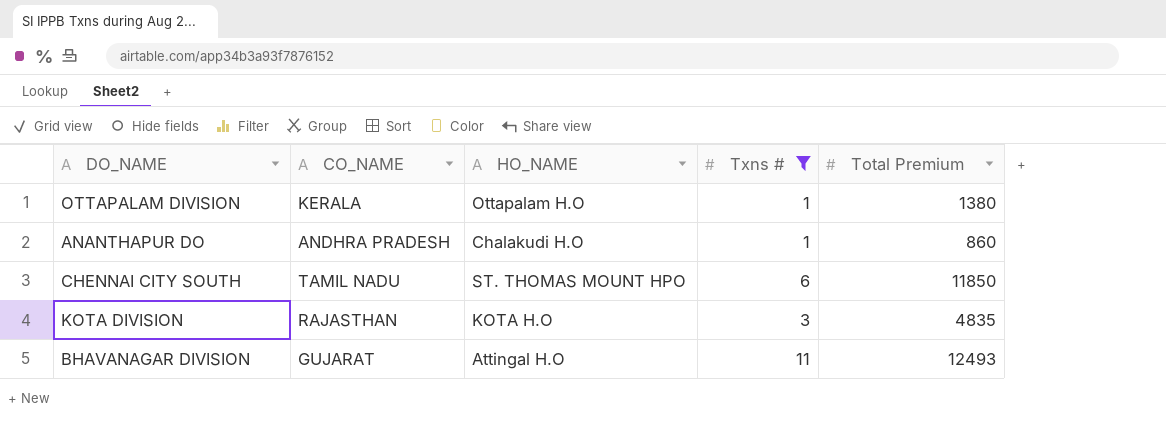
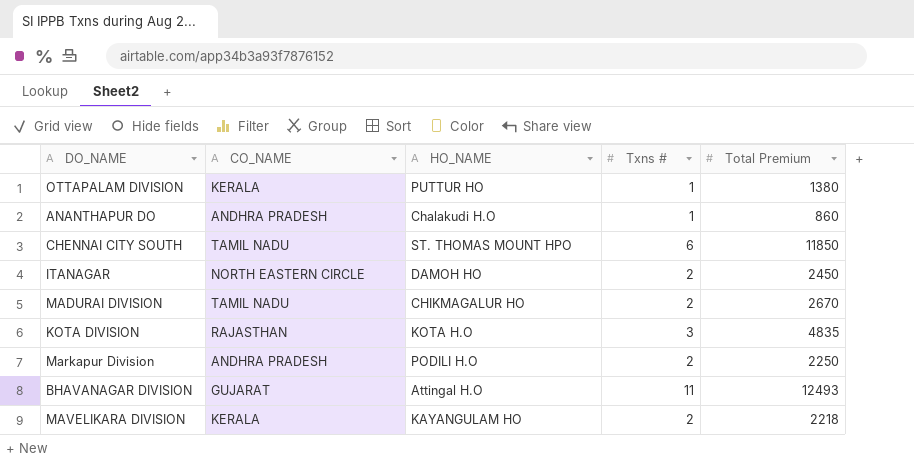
filter: Txns # != 2 -> none
OTTAPALAM DIVISION | HO_NAME: Ottapalam H.O -> PUTTUR HO

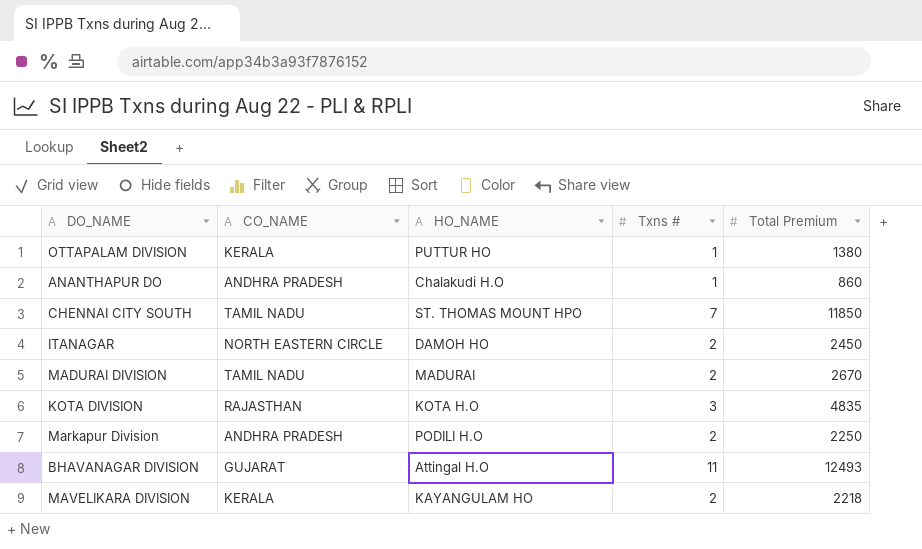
CHENNAI CITY SOUTH | Txns #: 6 -> 7
MADURAI DIVISION | HO_NAME: CHIKMAGALUR HO -> MADURAI

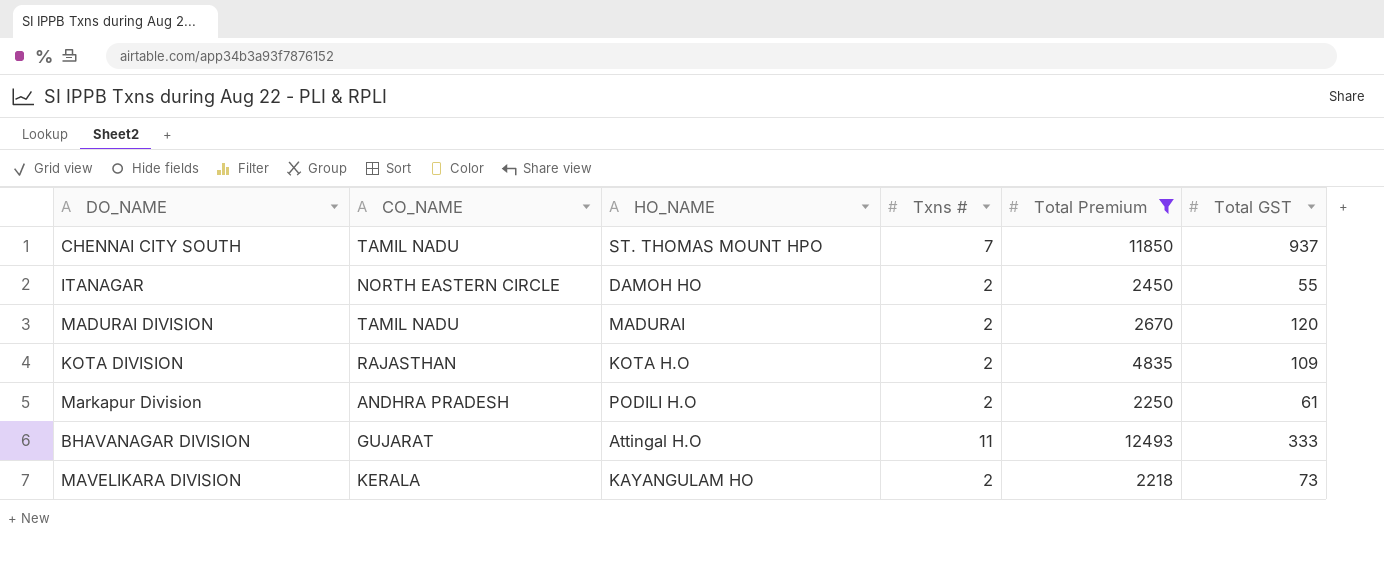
filter: none -> Total Premium >= 2218
column Total GST | position: none -> 6
KOTA DIVISION | Txns #: 3 -> 2

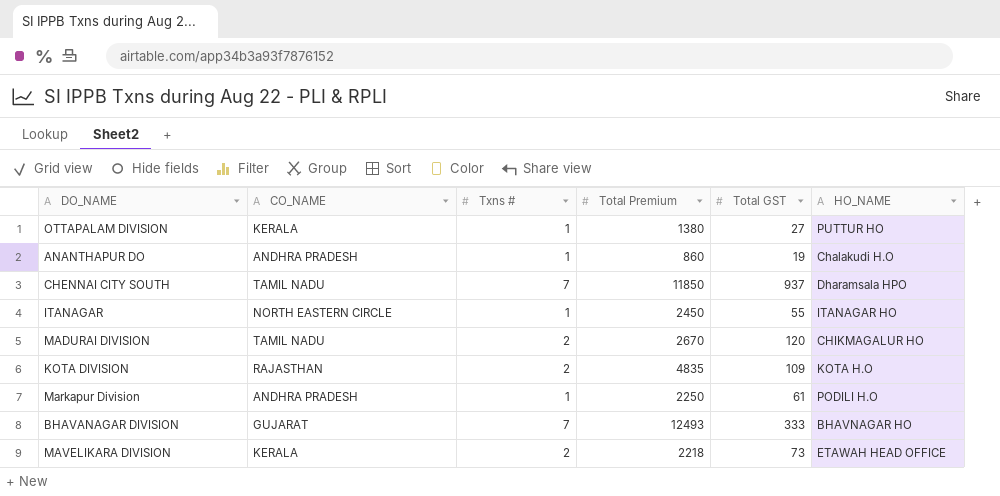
filter: Total Premium >= 2218 -> none
column HO_NAME | position: 3 -> 6
CHENNAI CITY SOUTH | HO_NAME: ST. THOMAS MOUNT HPO -> Dharamsala HPO
ITANAGAR | Txns #: 2 -> 1
ITANAGAR | HO_NAME: DAMOH HO -> ITANAGAR HO
MADURAI DIVISION | HO_NAME: MADURAI -> CHIKMAGALUR HO
Markapur Division | Txns #: 2 -> 1
BHAVANAGAR DIVISION | Txns #: 11 -> 7
BHAVANAGAR DIVISION | HO_NAME: Attingal H.O -> BHAVNAGAR HO
MAVELIKARA DIVISION | HO_NAME: KAYANGULAM HO -> ETAWAH HEAD OFFICE

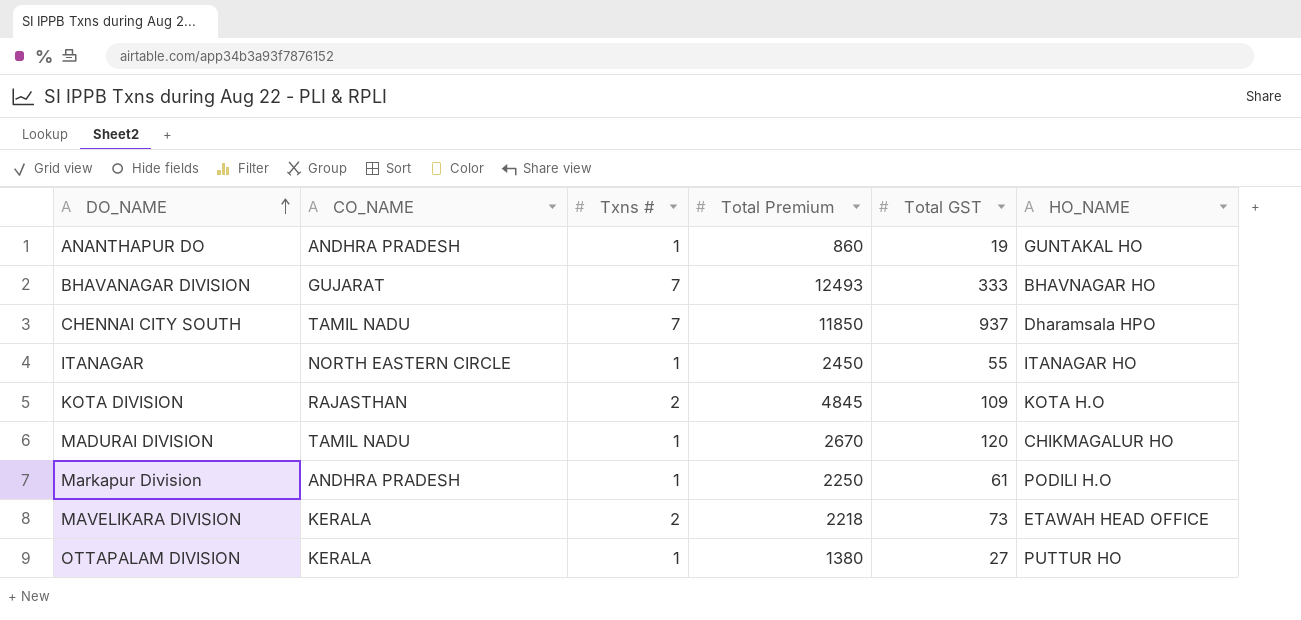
row order: none -> DO_NAME ascending
ANANTHAPUR DO | HO_NAME: Chalakudi H.O -> GUNTAKAL HO
KOTA DIVISION | Total Premium: 4835 -> 4845
MADURAI DIVISION | Txns #: 2 -> 1

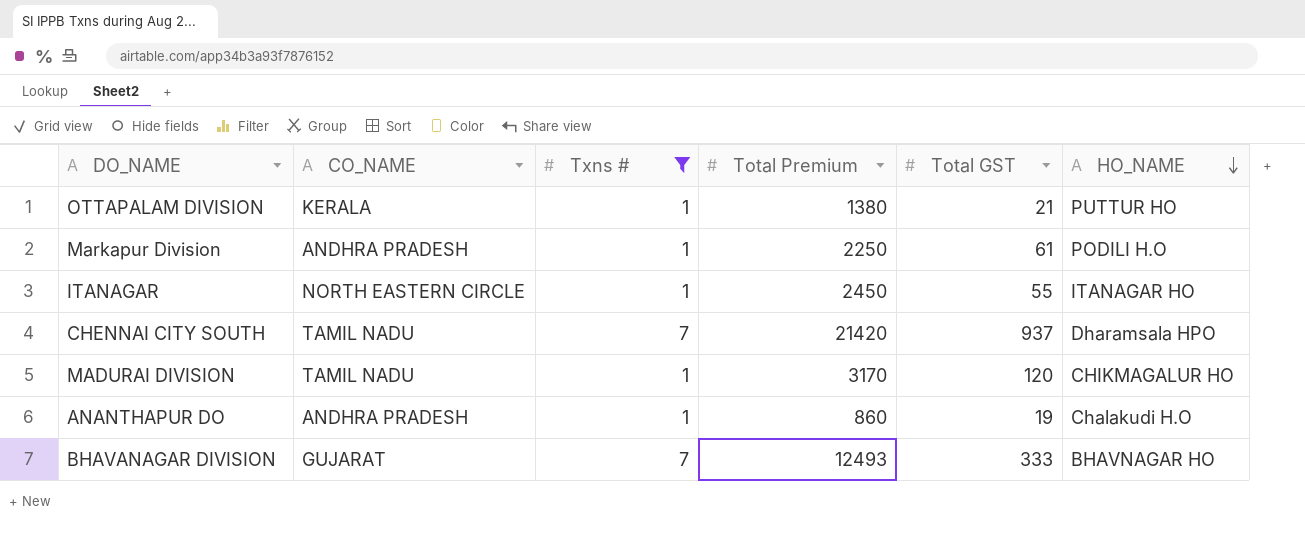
filter: none -> Txns # != 2
row order: DO_NAME ascending -> HO_NAME descending
OTTAPALAM DIVISION | Total GST: 27 -> 21
CHENNAI CITY SOUTH | Total Premium: 11850 -> 21420
MADURAI DIVISION | Total Premium: 2670 -> 3170
ANANTHAPUR DO | HO_NAME: GUNTAKAL HO -> Chalakudi H.O

